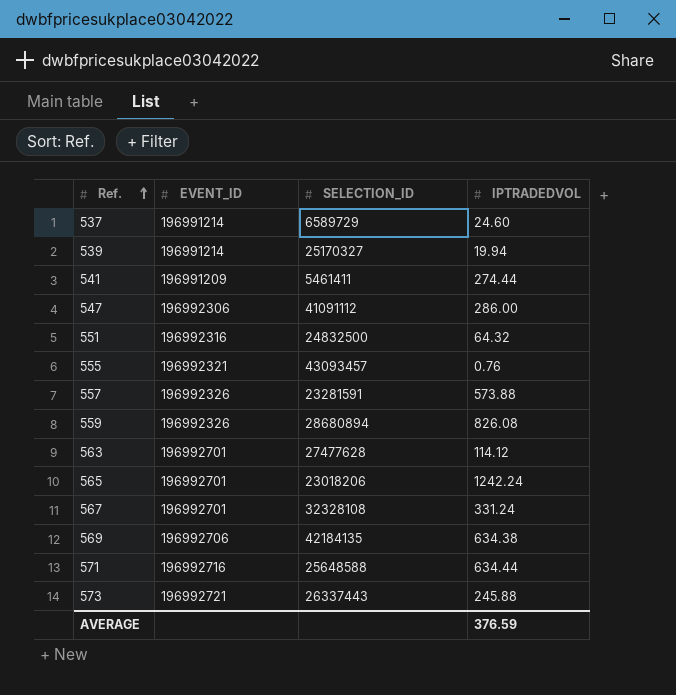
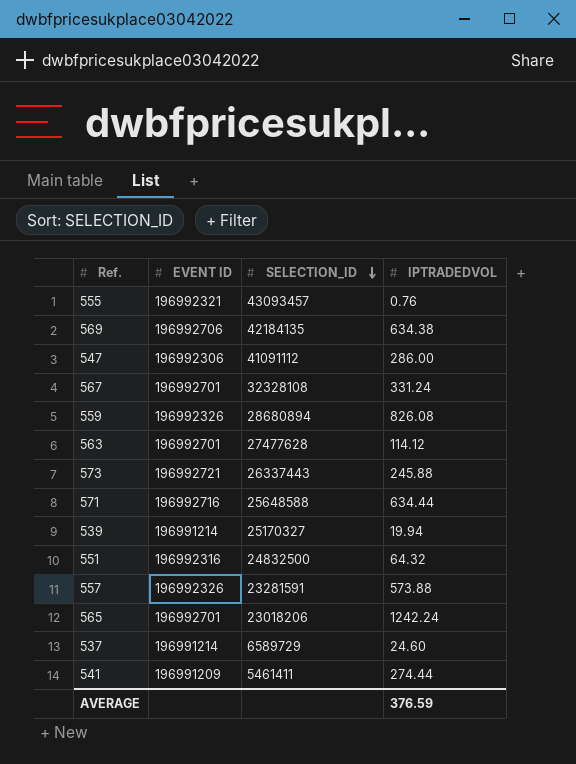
row order: Ref. ascending -> SELECTION_ID descending
column name: EVENT_ID -> EVENT ID

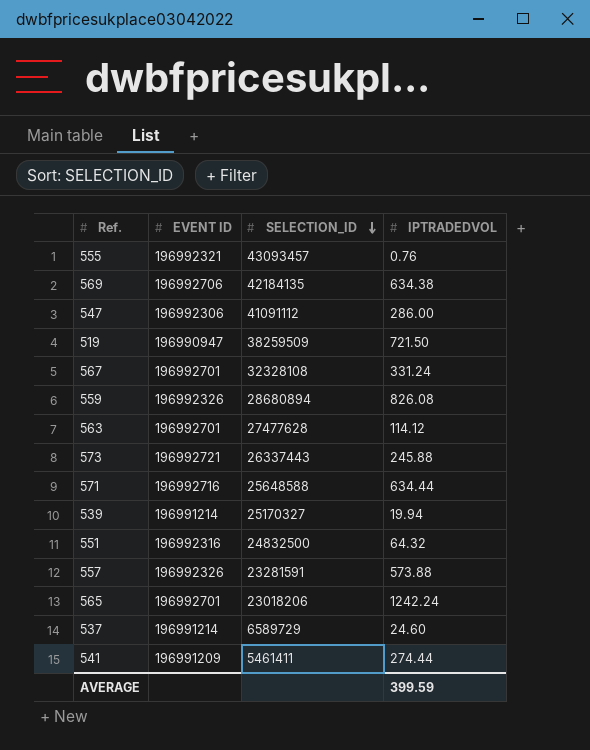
row 519: none -> 196990947 | 38259509 | 721.50
AVERAGE | IPTRADEDVOL: 376.59 -> 399.59

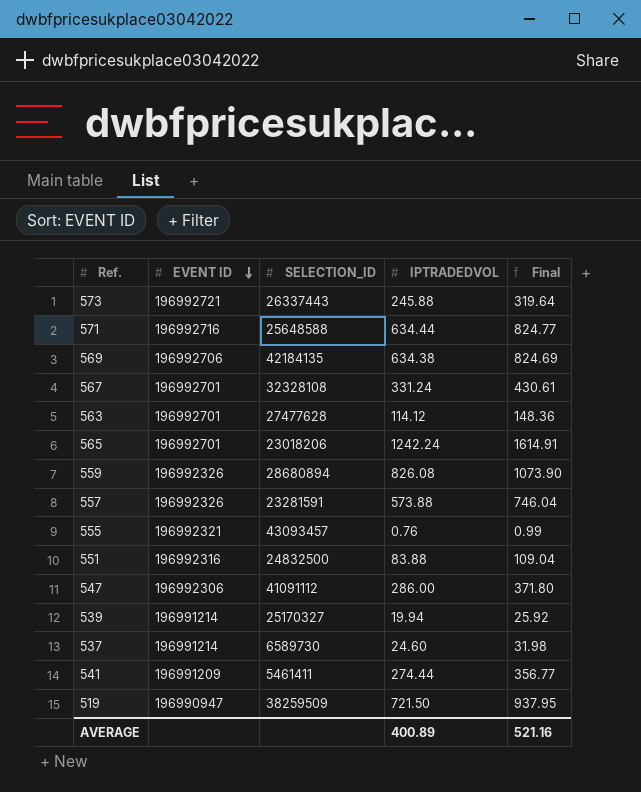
row order: SELECTION_ID descending -> EVENT ID descending
column Final | formula: none -> [IPTRADEDVOL] * 1.3
551 | IPTRADEDVOL: 64.32 -> 83.88
537 | SELECTION_ID: 6589729 -> 6589730
AVERAGE | IPTRADEDVOL: 399.59 -> 400.89

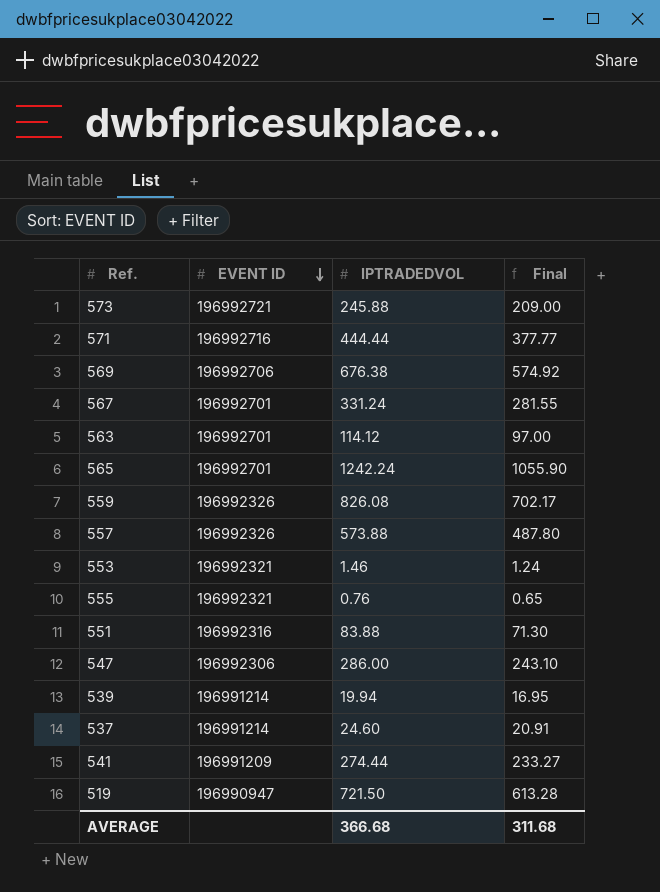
column SELECTION_ID | position: 3 -> none
column Final | formula: [IPTRADEDVOL] * 1.3 -> [IPTRADEDVOL] * 0.85
571 | IPTRADEDVOL: 634.44 -> 444.44
569 | IPTRADEDVOL: 634.38 -> 676.38
row 553: none -> 196992321 | 1.46 | 1.24
AVERAGE | IPTRADEDVOL: 400.89 -> 366.68
AVERAGE | Final: 521.16 -> 311.68

